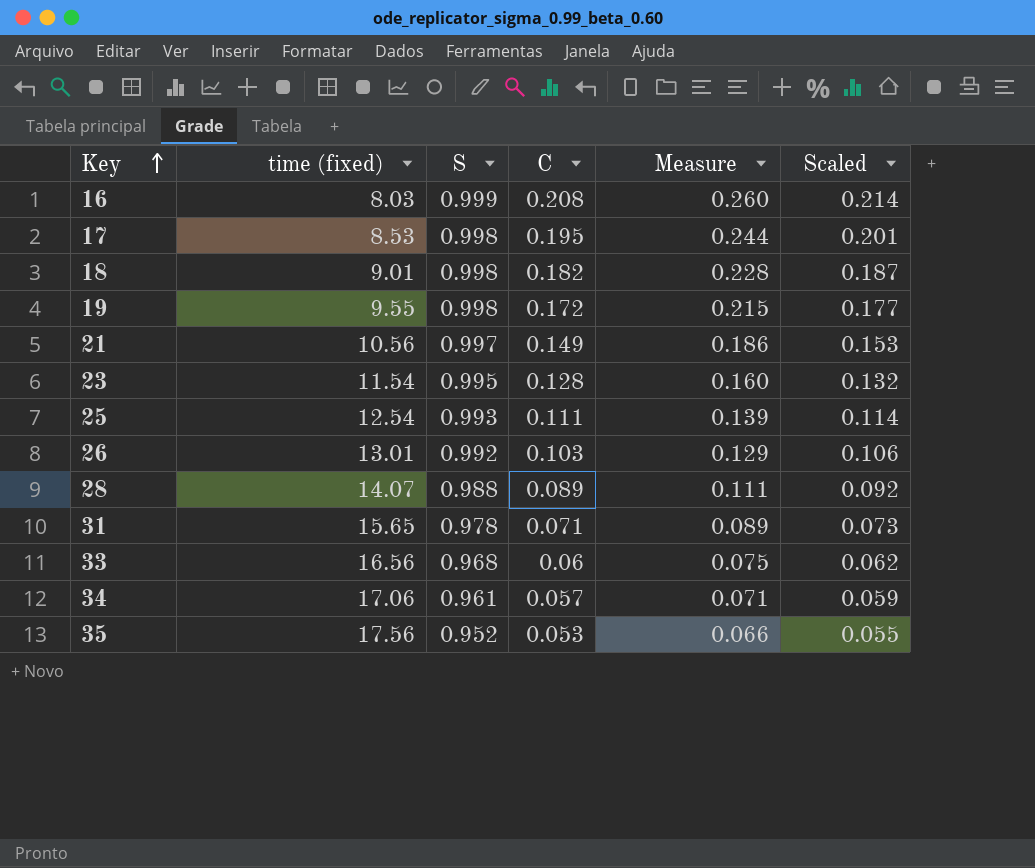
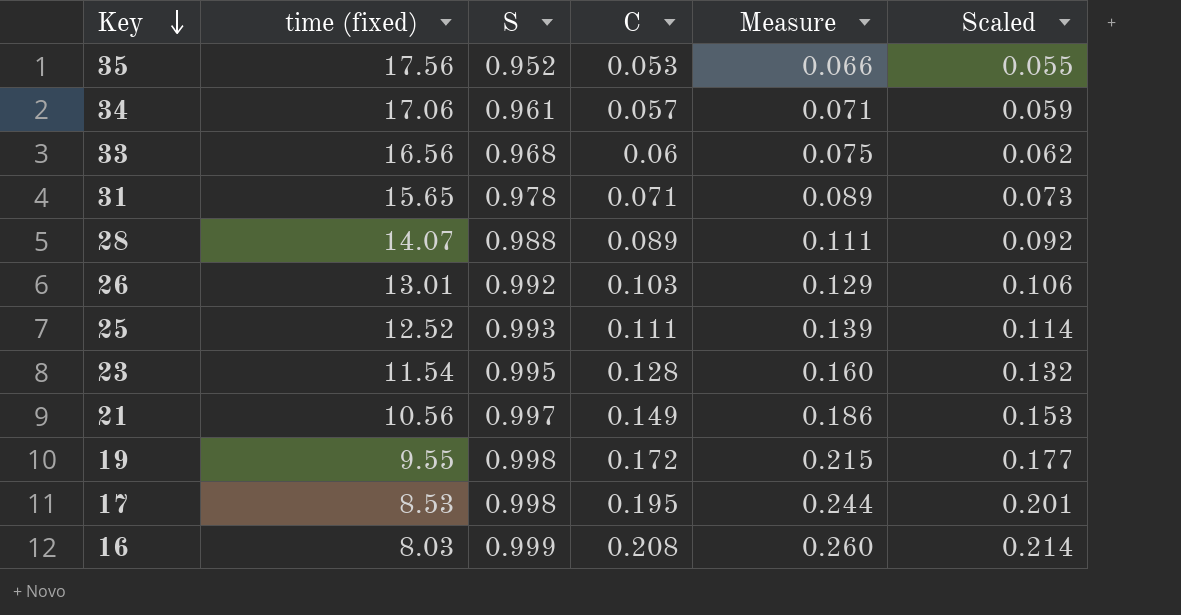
row order: Key ascending -> Key descending
row 18: 9.01 | 0.998 | 0.182 | 0.228 | 0.187 -> none
25 | time (fixed): 12.54 -> 12.52

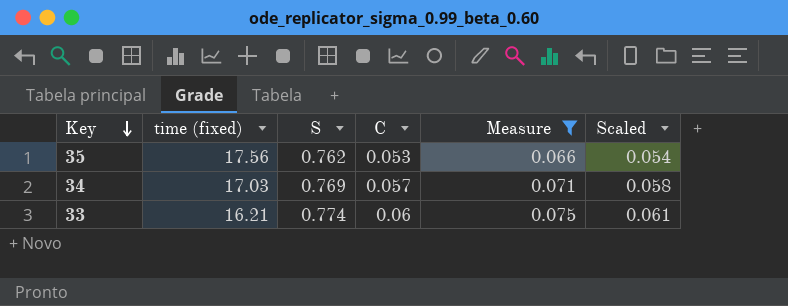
filter: none -> Measure <= 0.075
column Scaled | formula: [C] * 1.03 -> [C] * 1.02
35 | S: 0.952 -> 0.762
34 | time (fixed): 17.06 -> 17.03
34 | S: 0.961 -> 0.769
33 | time (fixed): 16.56 -> 16.21
33 | S: 0.968 -> 0.774

